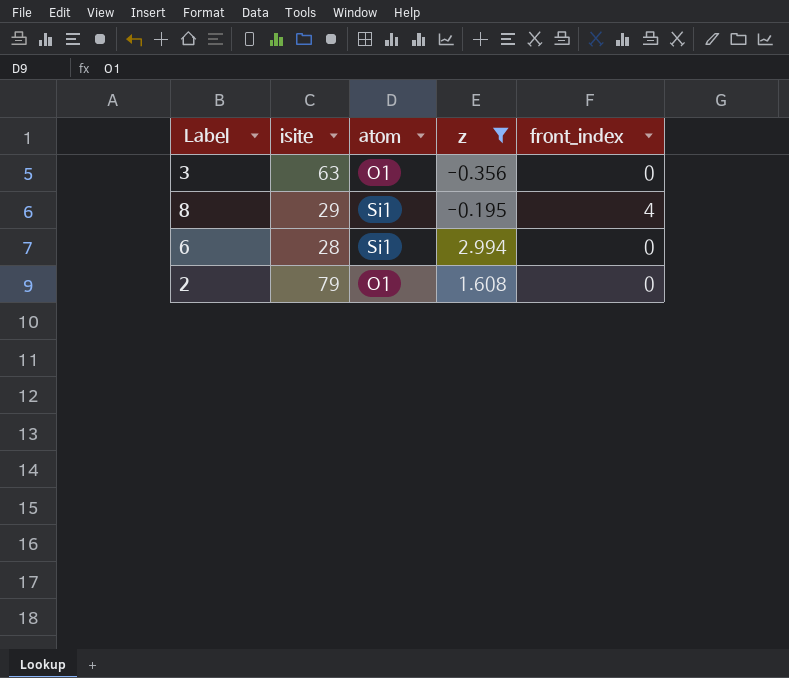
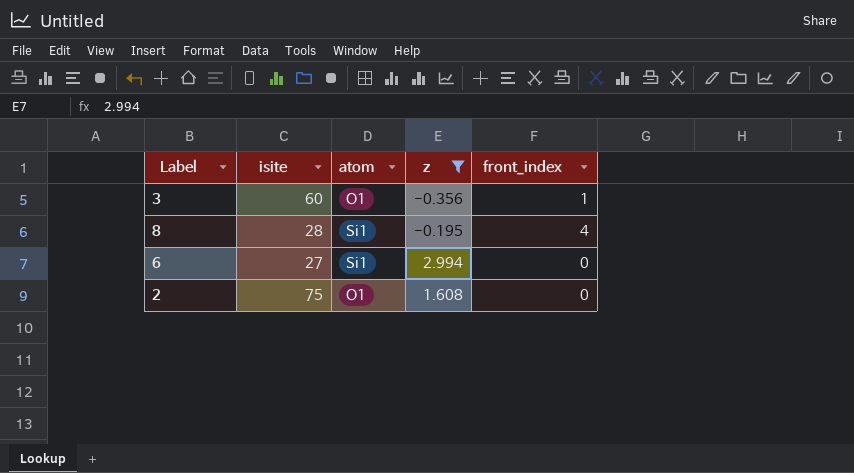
3 | isite: 63 -> 60
3 | front_index: 0 -> 1
8 | isite: 29 -> 28
6 | isite: 28 -> 27
2 | isite: 79 -> 75

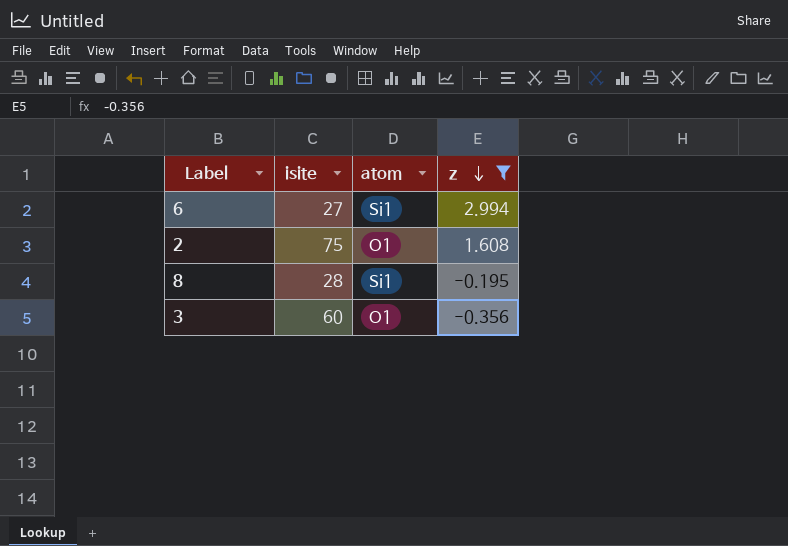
row order: none -> z descending
column front_index | position: 5 -> none

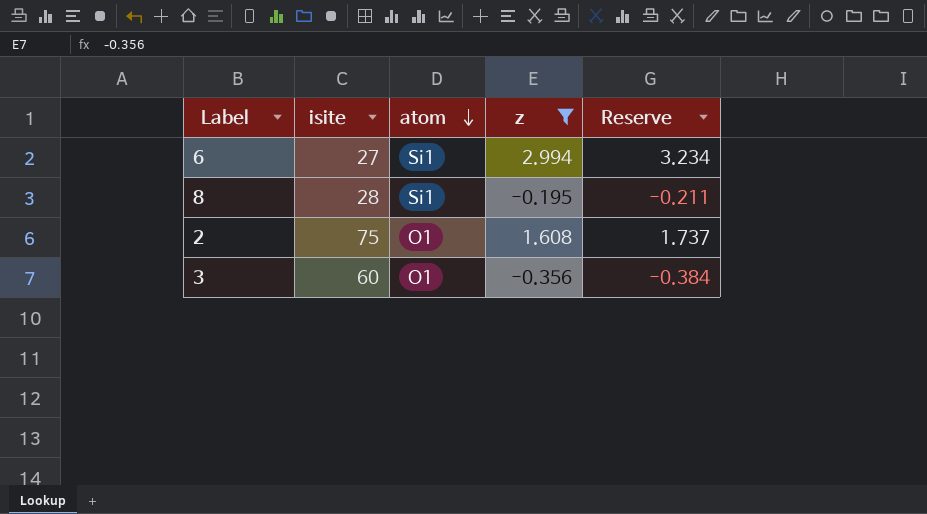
row order: z descending -> atom descending
column Reserve | formula: none -> [z] * 1.08

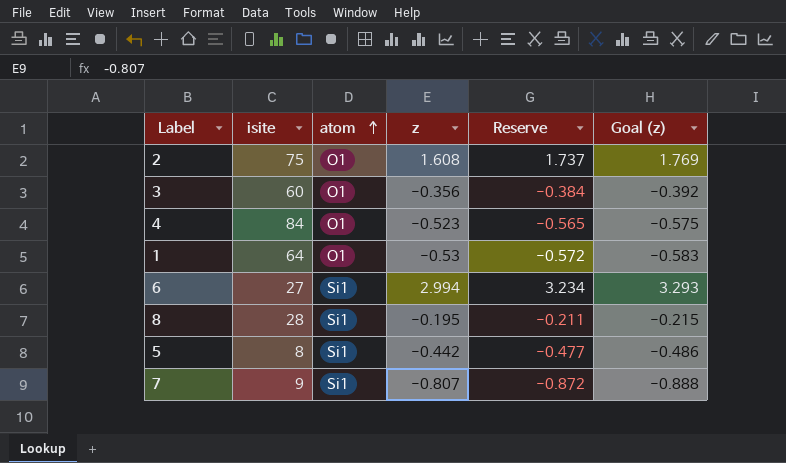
filter: z >= -0.356 -> none
row order: atom descending -> atom ascending
column Goal (z) | formula: none -> [z] * 1.1

